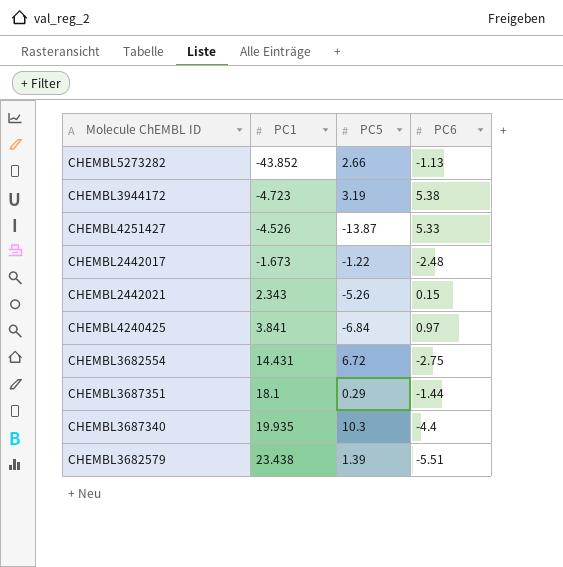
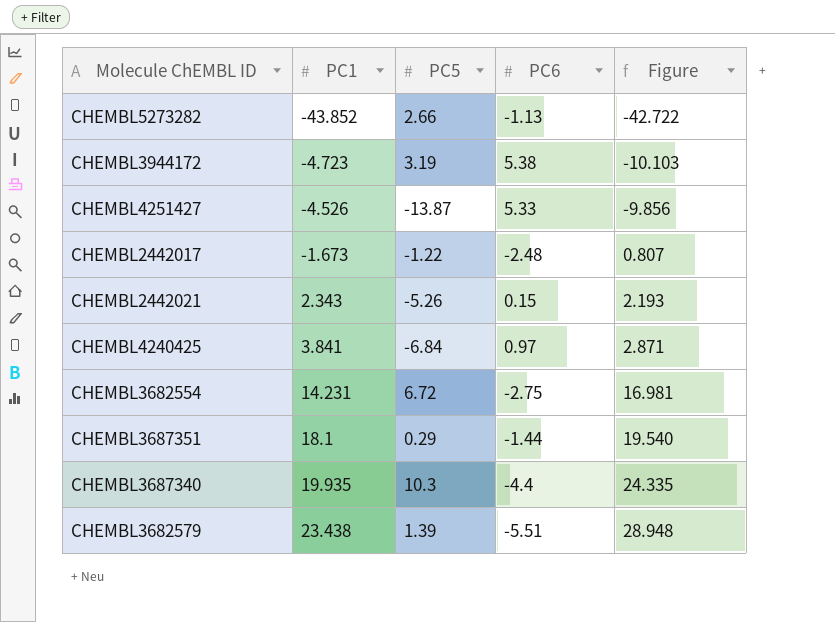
column Figure | formula: none -> [PC1] - [PC6]
CHEMBL3682554 | PC1: 14.431 -> 14.231

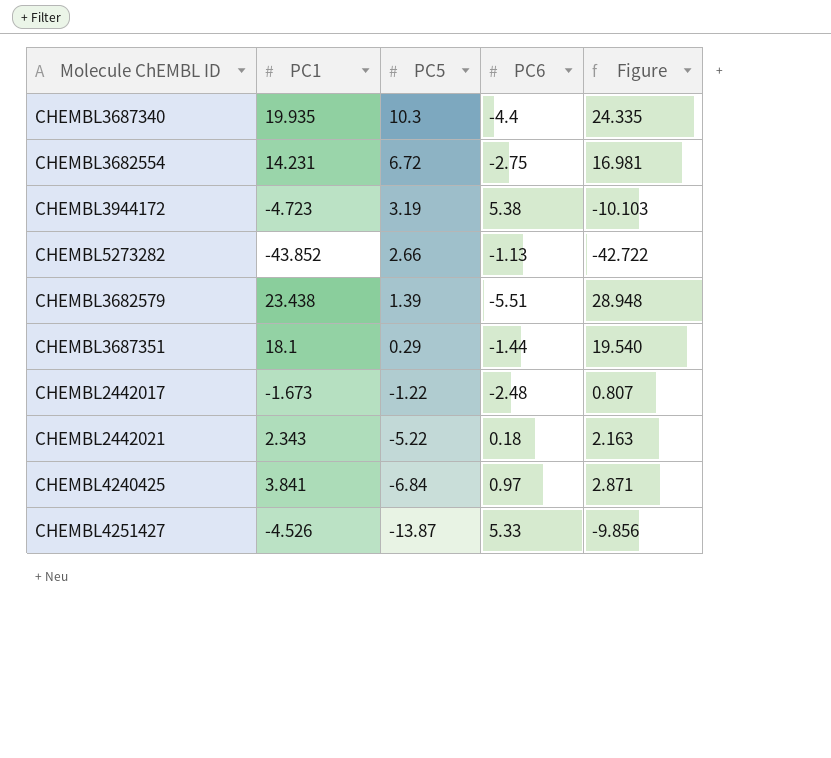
row order: PC1 ascending -> PC5 descending
CHEMBL2442021 | PC5: -5.26 -> -5.22
CHEMBL2442021 | PC6: 0.15 -> 0.18
CHEMBL2442021 | Figure: 2.193 -> 2.163

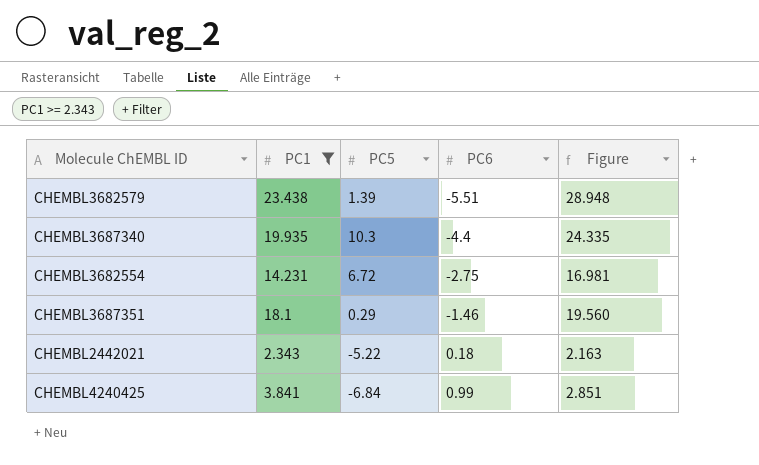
filter: none -> PC1 >= 2.343
row order: PC5 descending -> PC6 ascending
CHEMBL3687351 | PC6: -1.44 -> -1.46
CHEMBL3687351 | Figure: 19.540 -> 19.560
CHEMBL4240425 | PC6: 0.97 -> 0.99
CHEMBL4240425 | Figure: 2.871 -> 2.851

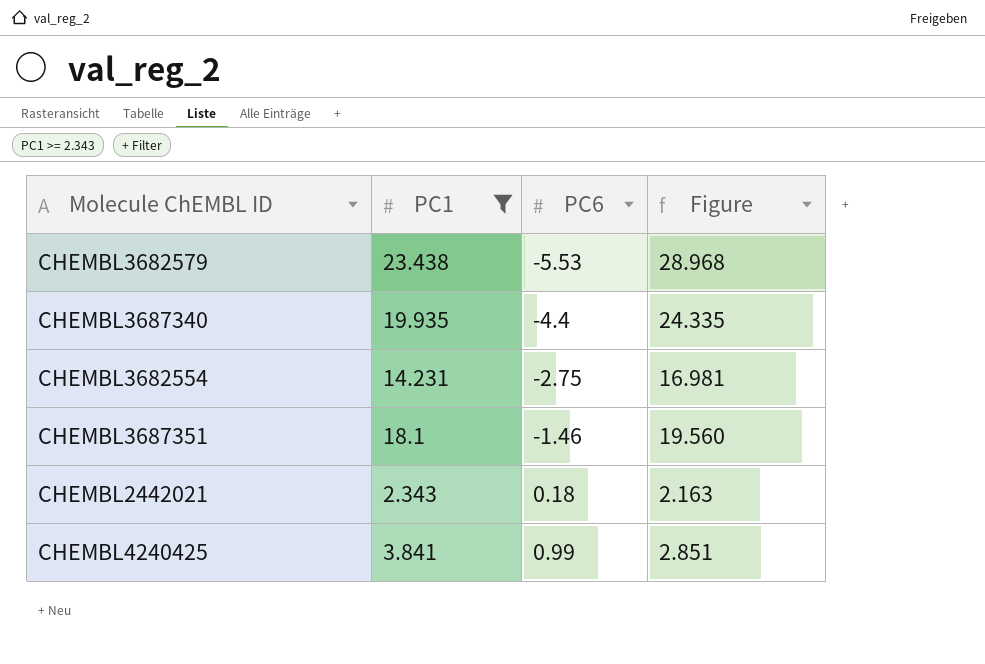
column PC5 | position: 3 -> none
CHEMBL3682579 | PC6: -5.51 -> -5.53
CHEMBL3682579 | Figure: 28.948 -> 28.968

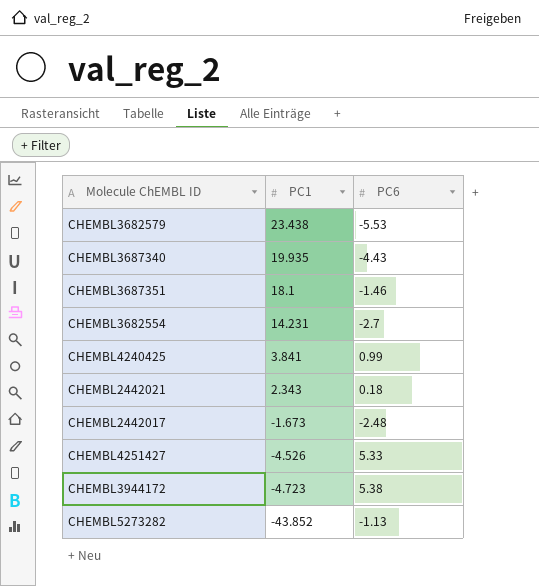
filter: PC1 >= 2.343 -> none
row order: PC6 ascending -> PC1 descending
column Figure | formula: [PC1] - [PC6] -> none
CHEMBL3687340 | PC6: -4.4 -> -4.43
CHEMBL3682554 | PC6: -2.75 -> -2.7

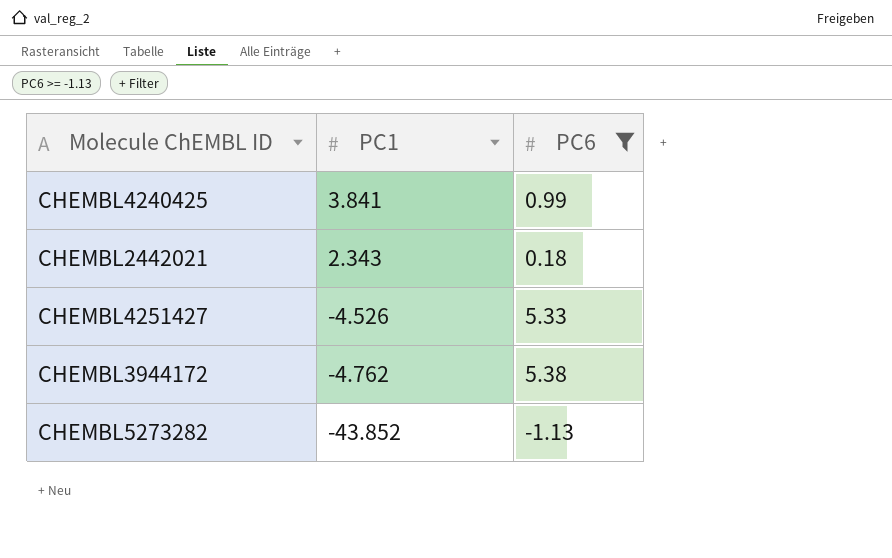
filter: none -> PC6 >= -1.13
CHEMBL3944172 | PC1: -4.723 -> -4.762

